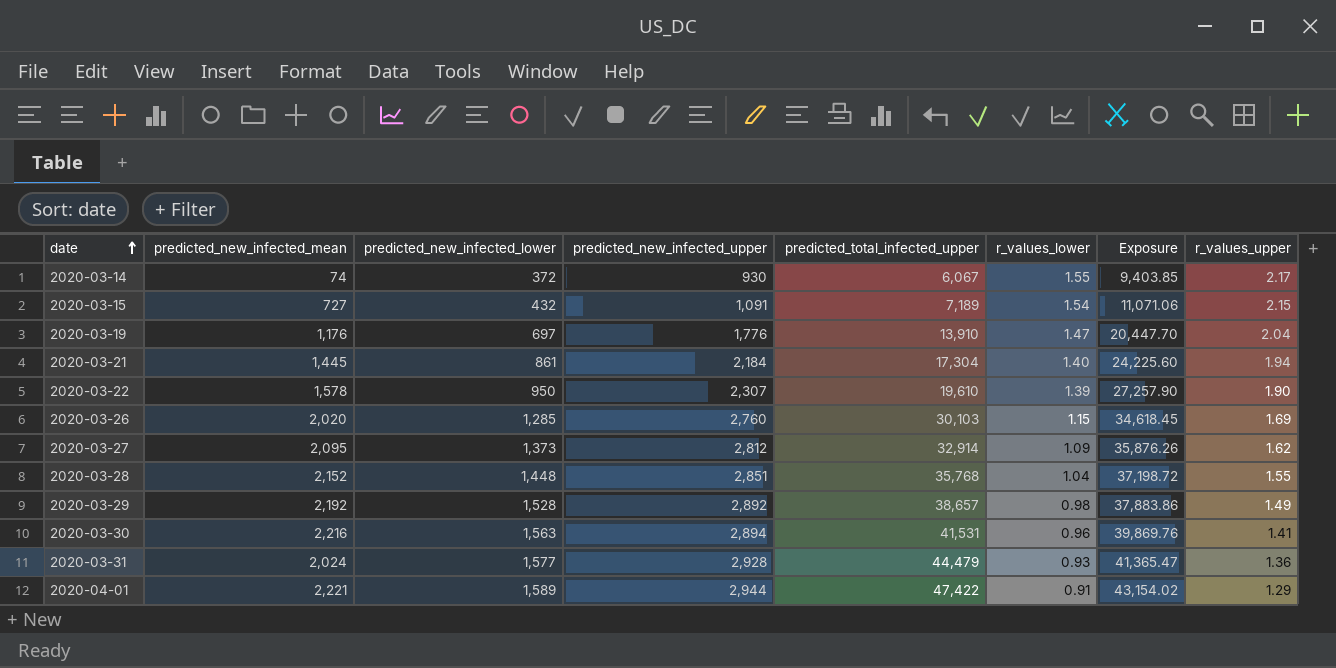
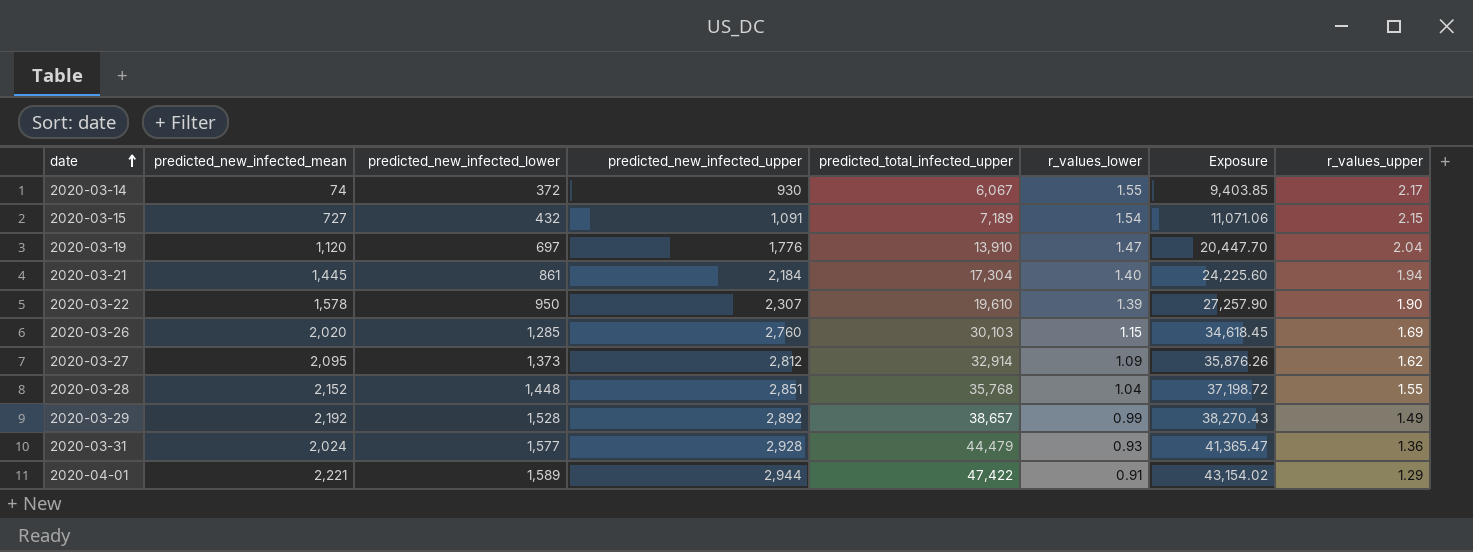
row 2020-03-30: 2,216 | 1,563 | 2,894 | 41,531 | 0.96 | 39,869.76 | 1.41 -> none
2020-03-19 | predicted_new_infected_mean: 1,176 -> 1,120
2020-03-29 | r_values_lower: 0.98 -> 0.99
2020-03-29 | Exposure: 37,883.86 -> 38,270.43

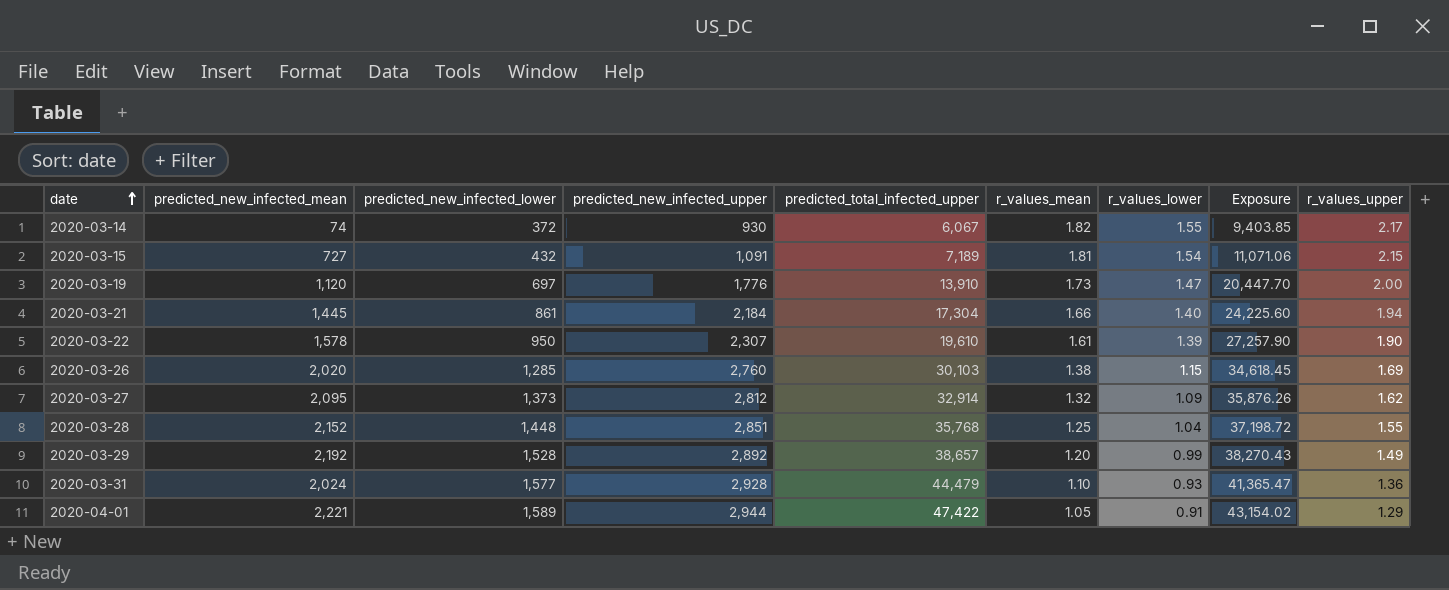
column r_values_mean | position: none -> 6
2020-03-19 | r_values_upper: 2.04 -> 2.00

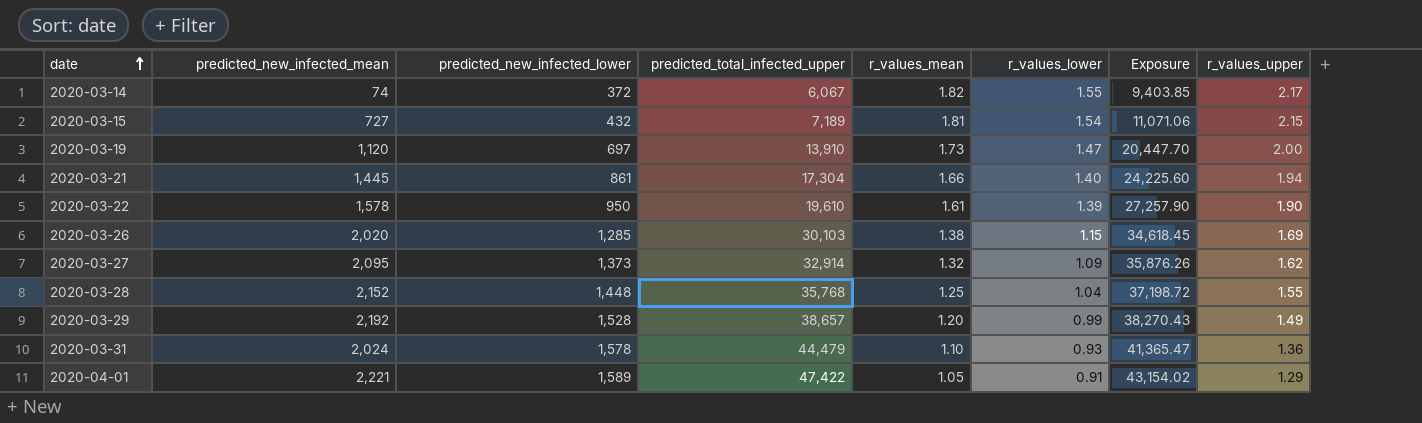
column predicted_new_infected_upper | position: 4 -> none
2020-03-31 | predicted_new_infected_lower: 1,577 -> 1,578

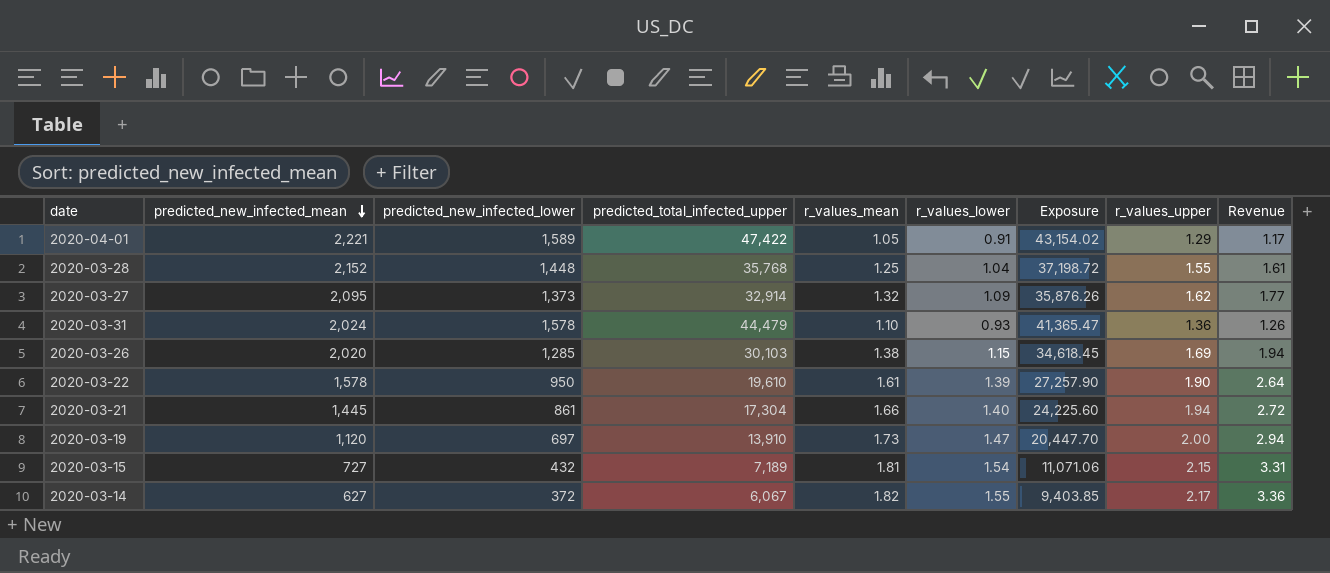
row order: date ascending -> predicted_new_infected_mean descending
column Revenue | formula: none -> [r_values_lower] * [r_values_upper]
row 2020-03-29: 2,192 | 1,528 | 38,657 | 1.20 | 0.99 | 38,270.43 | 1.49 -> none
2020-03-14 | predicted_new_infected_mean: 74 -> 627

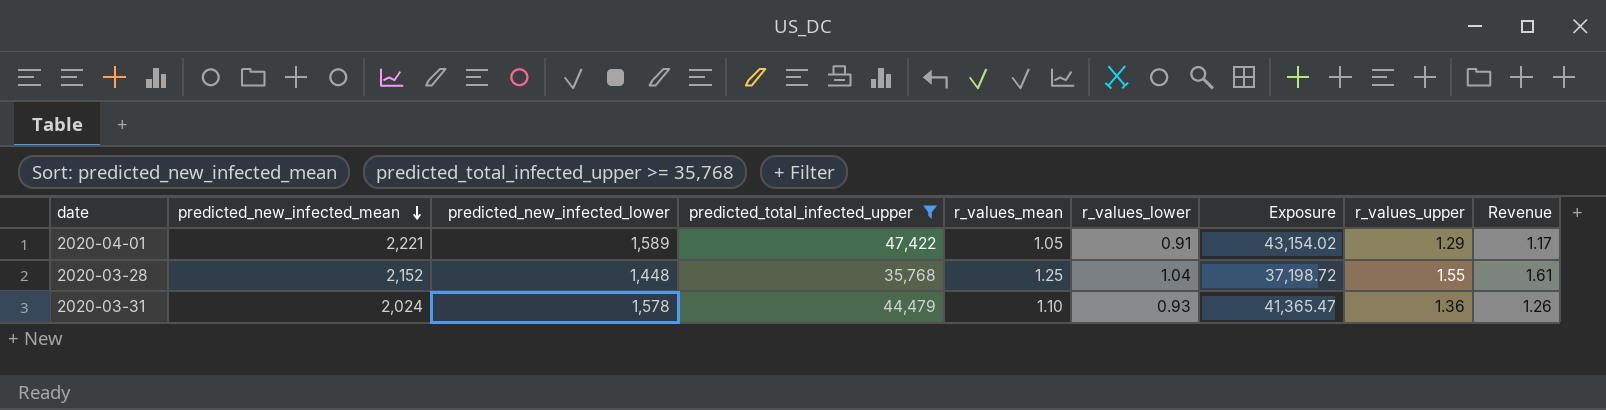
filter: none -> predicted_total_infected_upper >= 35,768

